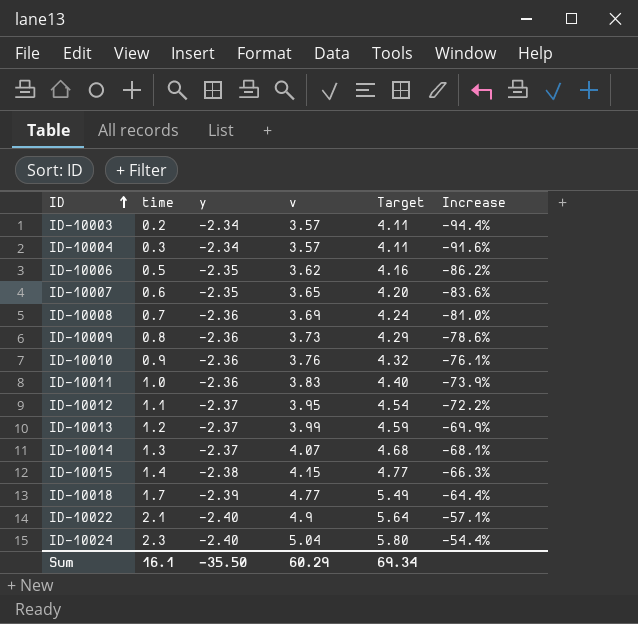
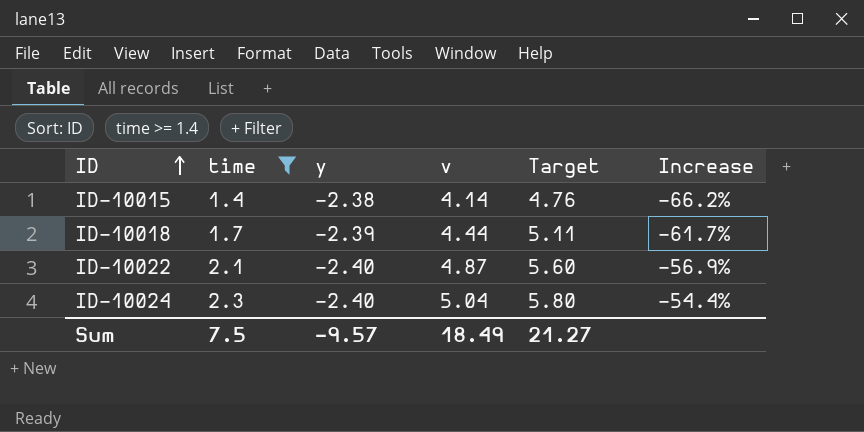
filter: none -> time >= 1.4
ID-10015 | v: 4.15 -> 4.14
ID-10015 | Target: 4.77 -> 4.76
ID-10015 | Increase: -66.3% -> -66.2%
ID-10018 | v: 4.77 -> 4.44
ID-10018 | Target: 5.49 -> 5.11
ID-10018 | Increase: -64.4% -> -61.7%
ID-10022 | v: 4.9 -> 4.87
ID-10022 | Target: 5.64 -> 5.60
ID-10022 | Increase: -57.1% -> -56.9%
Sum | time: 16.1 -> 7.5
Sum | y: -35.50 -> -9.57
Sum | v: 60.29 -> 18.49
Sum | Target: 69.34 -> 21.27

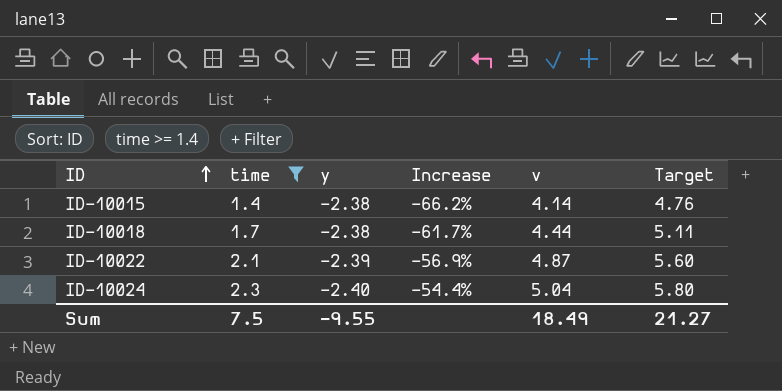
column Increase | position: 6 -> 4
ID-10018 | y: -2.39 -> -2.38
ID-10022 | y: -2.40 -> -2.39
Sum | y: -9.57 -> -9.55

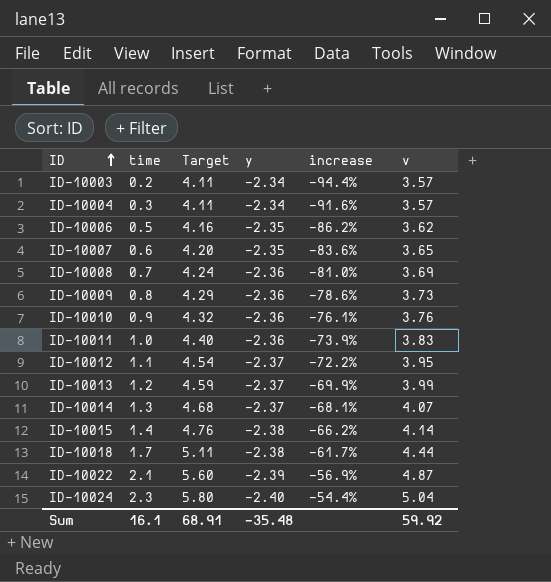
filter: time >= 1.4 -> none
column Target | position: 6 -> 3
column name: Increase -> increase
Sum | time: 7.5 -> 16.1
Sum | Target: 21.27 -> 68.91
Sum | y: -9.55 -> -35.48
Sum | v: 18.49 -> 59.92

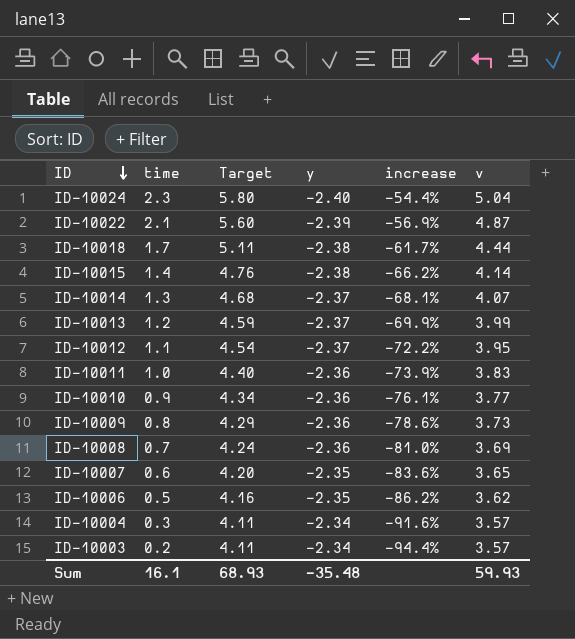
row order: ID ascending -> ID descending
ID-10010 | Target: 4.32 -> 4.34
ID-10010 | v: 3.76 -> 3.77
Sum | Target: 68.91 -> 68.93
Sum | v: 59.92 -> 59.93

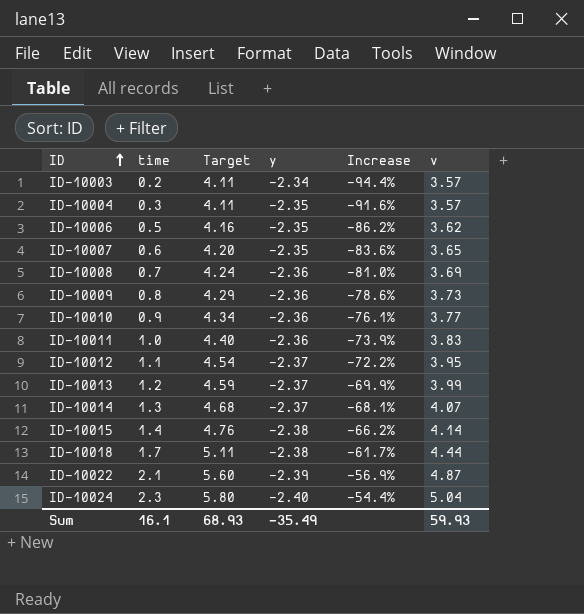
row order: ID descending -> ID ascending
column name: increase -> Increase
ID-10004 | y: -2.34 -> -2.35
Sum | y: -35.48 -> -35.49

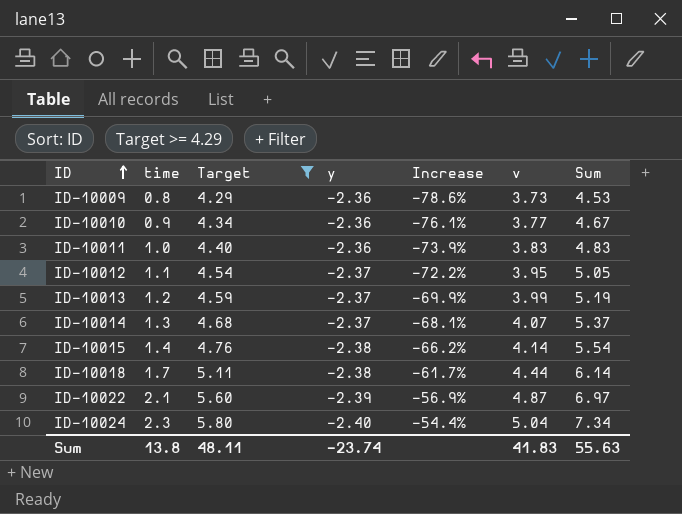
filter: none -> Target >= 4.29
column Sum | formula: none -> [time] + [v]
Sum | time: 16.1 -> 13.8
Sum | Target: 68.93 -> 48.11
Sum | y: -35.49 -> -23.74
Sum | v: 59.93 -> 41.83

